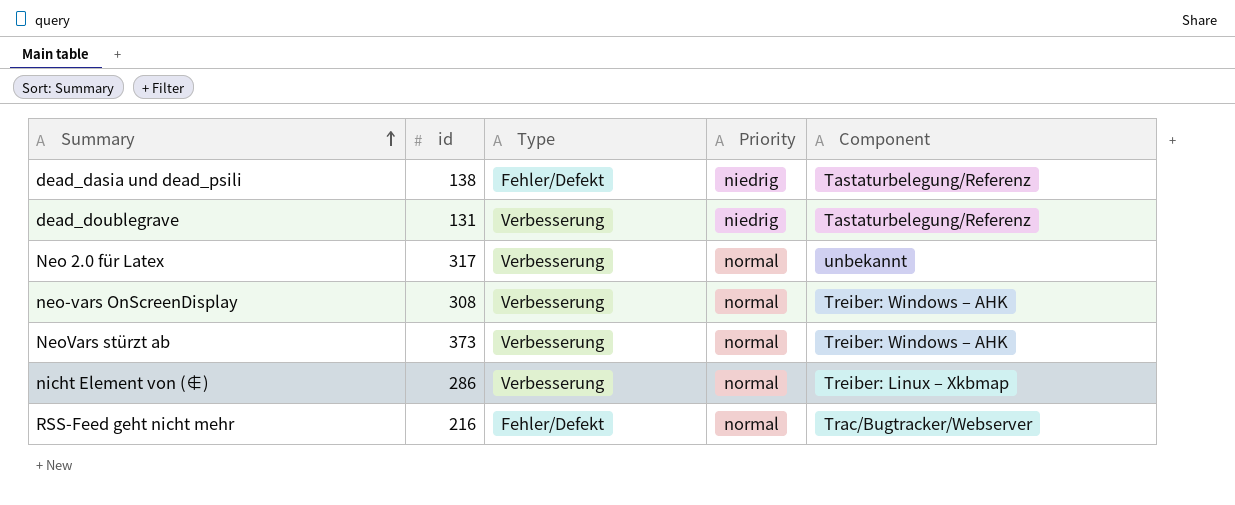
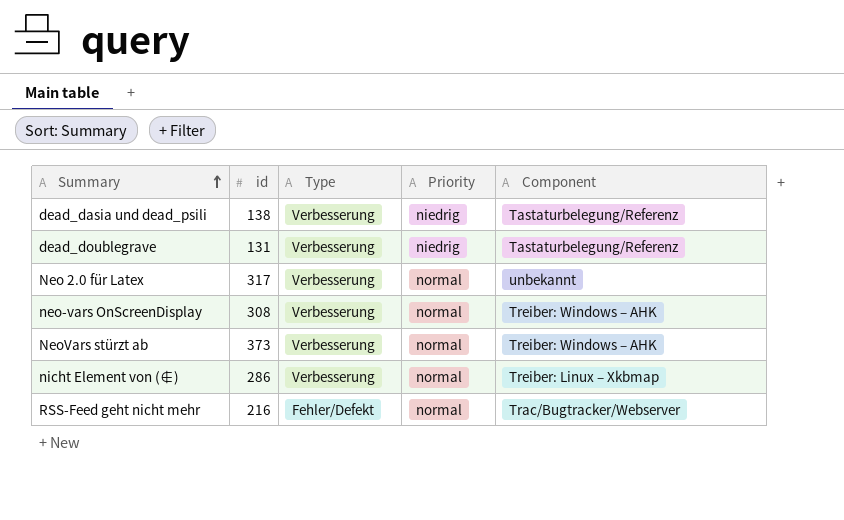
dead_dasia und dead_psili | Type: Fehler/Defekt -> Verbesserung

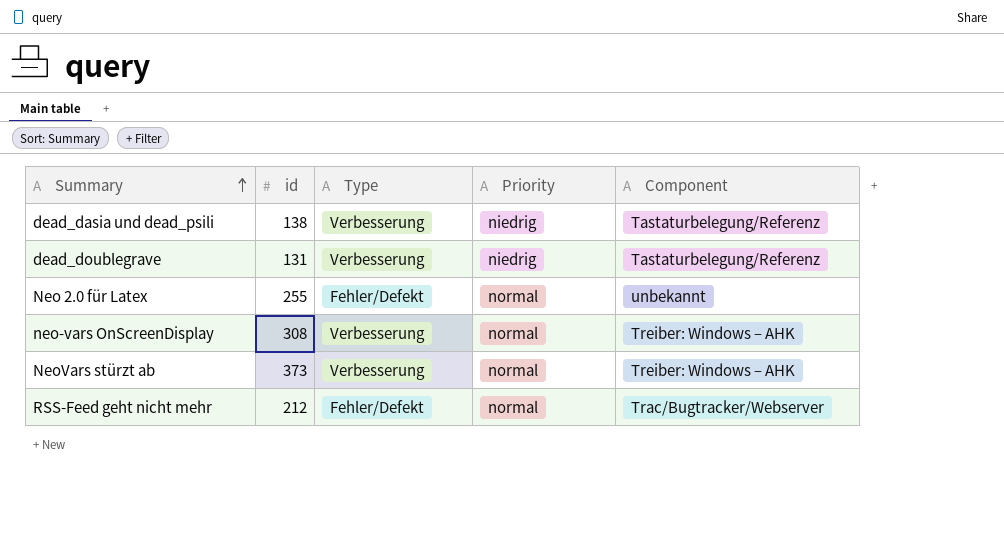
row nicht Element von (∉): 286 | Verbesserung | normal | Treiber: Linux – Xkbmap -> none
Neo 2.0 für Latex | id: 317 -> 255
Neo 2.0 für Latex | Type: Verbesserung -> Fehler/Defekt
RSS-Feed geht nicht mehr | id: 216 -> 212

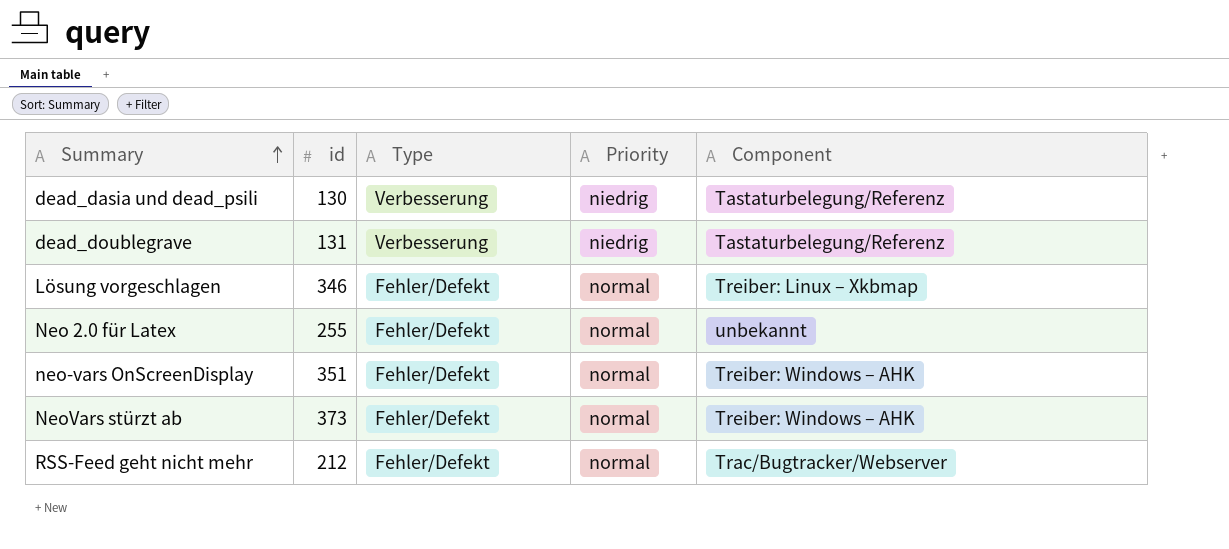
dead_dasia und dead_psili | id: 138 -> 130
row Lösung vorgeschlagen: none -> 346 | Fehler/Defekt | normal | Treiber: Linux – Xkbmap
neo-vars OnScreenDisplay | id: 308 -> 351
neo-vars OnScreenDisplay | Type: Verbesserung -> Fehler/Defekt
NeoVars stürzt ab | Type: Verbesserung -> Fehler/Defekt

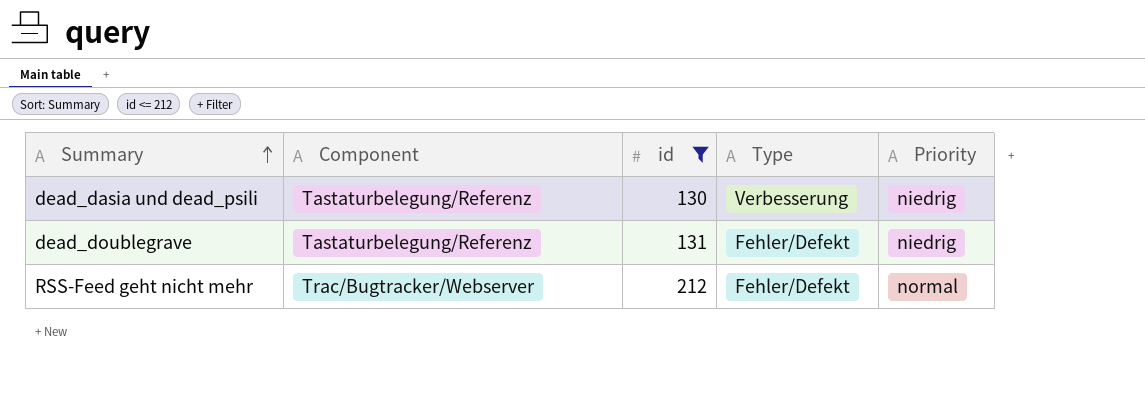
filter: none -> id <= 212
column Component | position: 5 -> 2
dead_doublegrave | Type: Verbesserung -> Fehler/Defekt

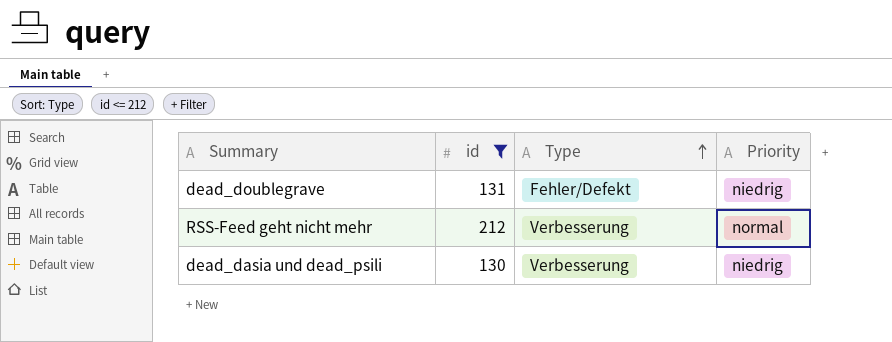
row order: Summary ascending -> Type ascending
column Component | position: 2 -> none
RSS-Feed geht nicht mehr | Type: Fehler/Defekt -> Verbesserung

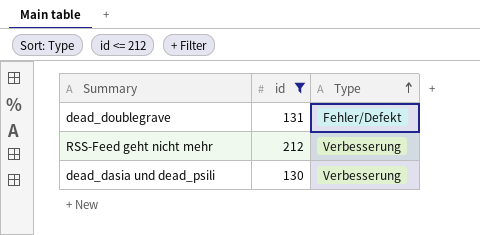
column Priority | position: 4 -> none

